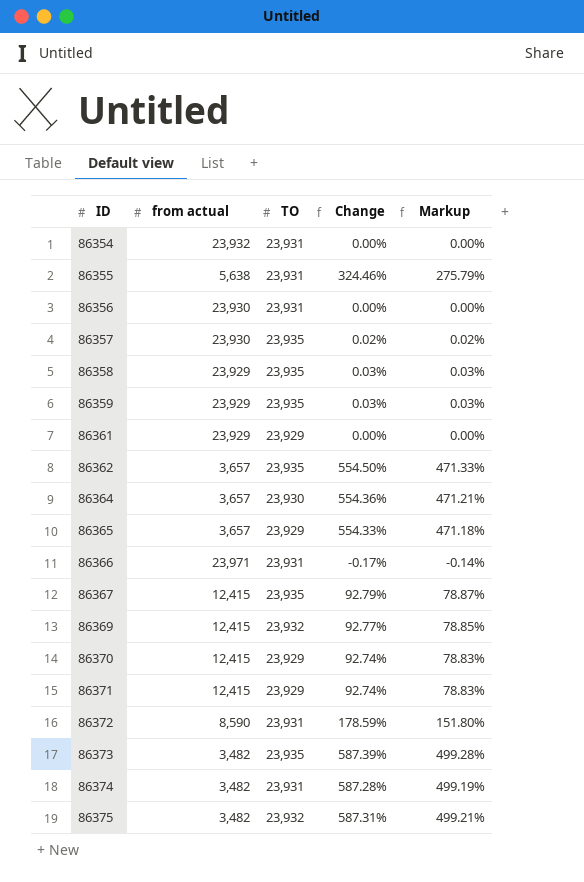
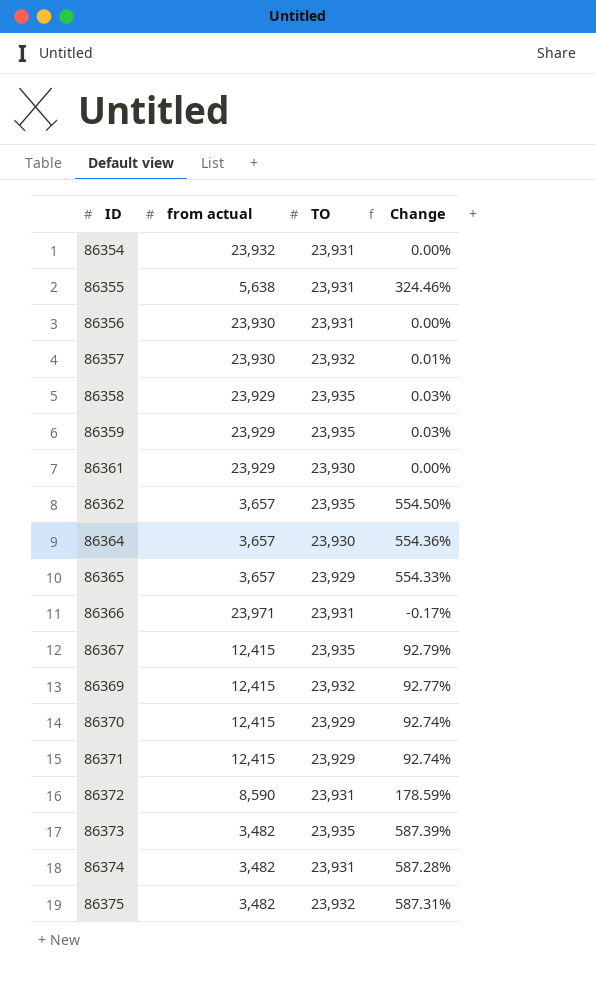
column Markup | formula: [Change] * 0.85 -> none
86357 | TO: 23,935 -> 23,932
86357 | Change: 0.02% -> 0.01%
86361 | TO: 23,929 -> 23,930

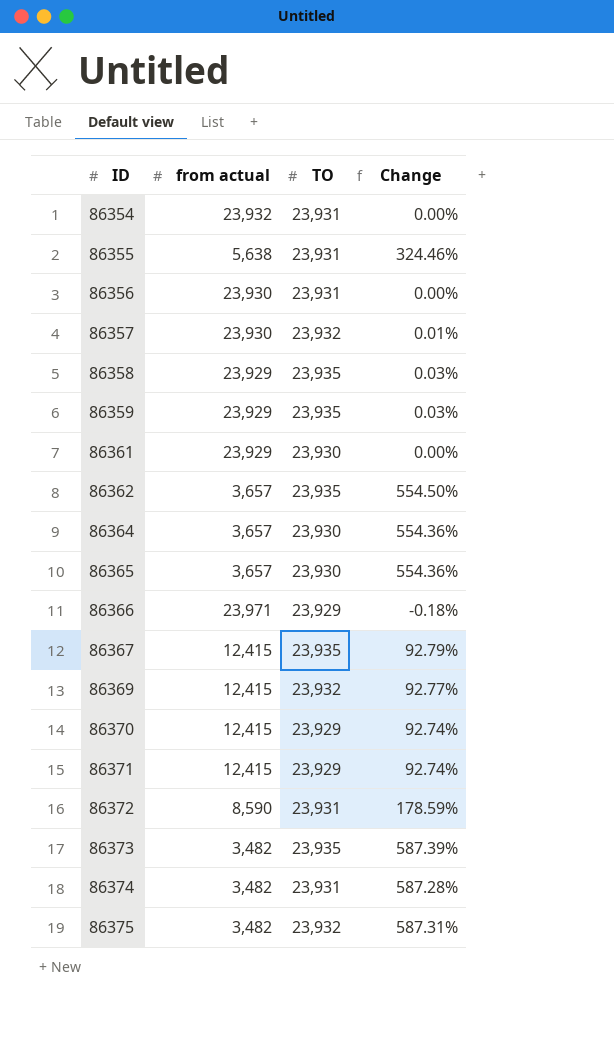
86365 | TO: 23,929 -> 23,930
86365 | Change: 554.33% -> 554.36%
86366 | TO: 23,931 -> 23,929
86366 | Change: -0.17% -> -0.18%

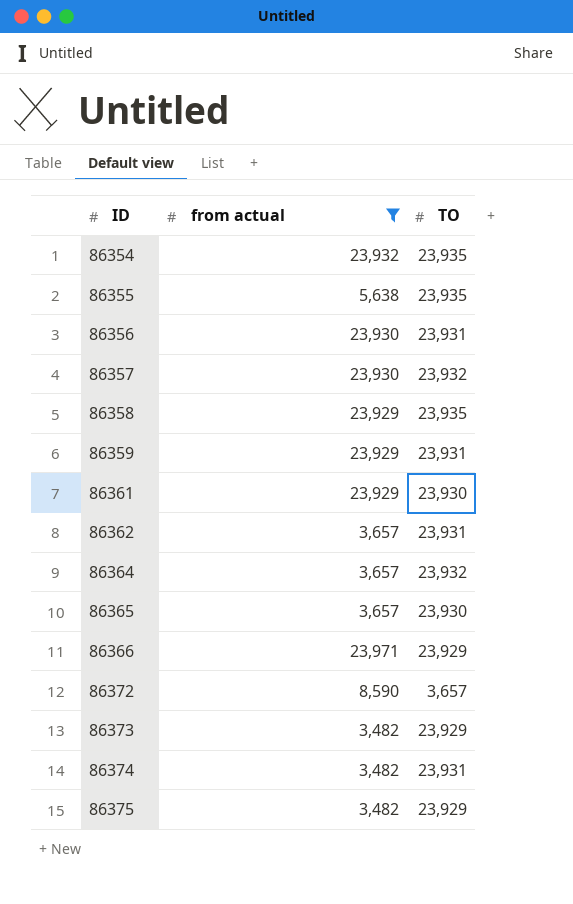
filter: none -> from actual != 12,415
column Change | formula: ([TO] - [from actual]) / [from actual] -> none
86354 | TO: 23,931 -> 23,935
86355 | TO: 23,931 -> 23,935
86359 | TO: 23,935 -> 23,931
86362 | TO: 23,935 -> 23,931
86364 | TO: 23,930 -> 23,932
86372 | TO: 23,931 -> 3,657
86373 | TO: 23,935 -> 23,929
86375 | TO: 23,932 -> 23,929

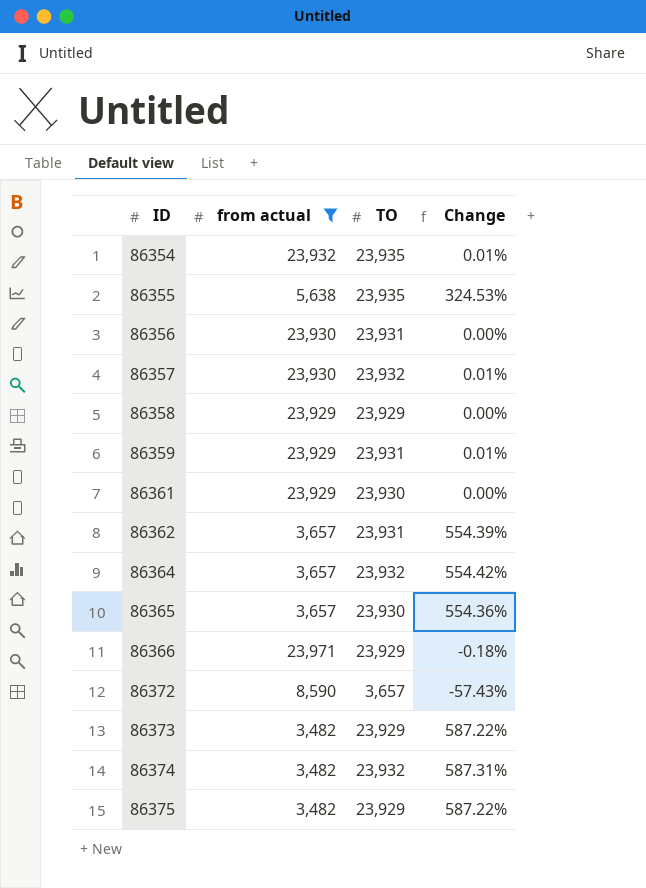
column Change | formula: none -> ([TO] - [from actual]) / [from actual]
86358 | TO: 23,935 -> 23,929
86374 | TO: 23,931 -> 23,932

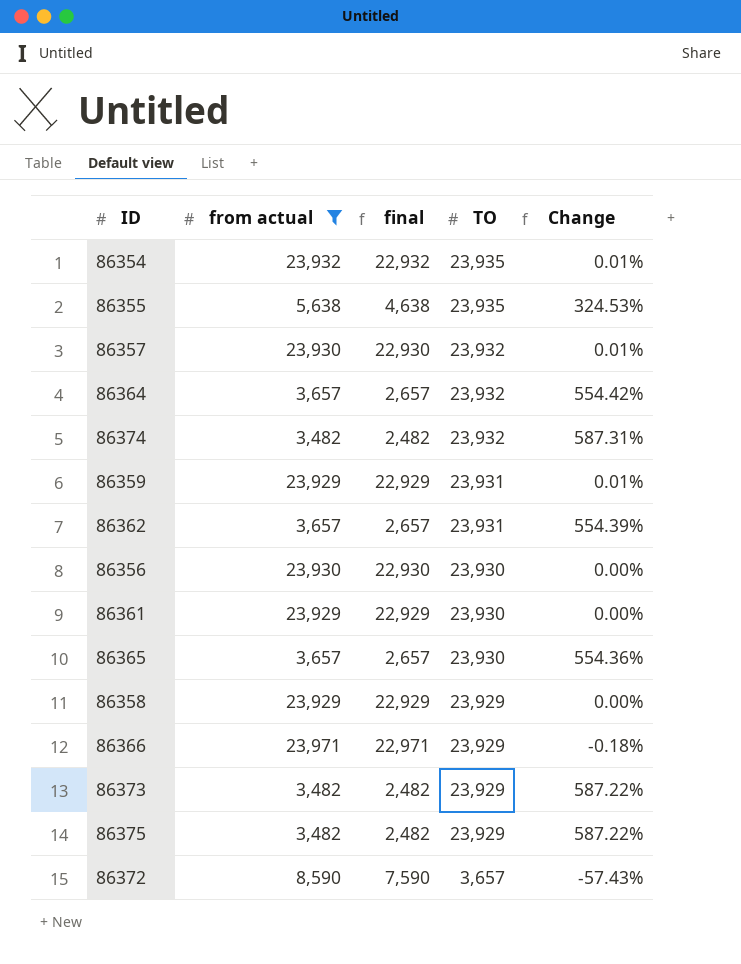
row order: ID ascending -> TO descending
column final | formula: none -> [from actual] - 1000
86356 | TO: 23,931 -> 23,930

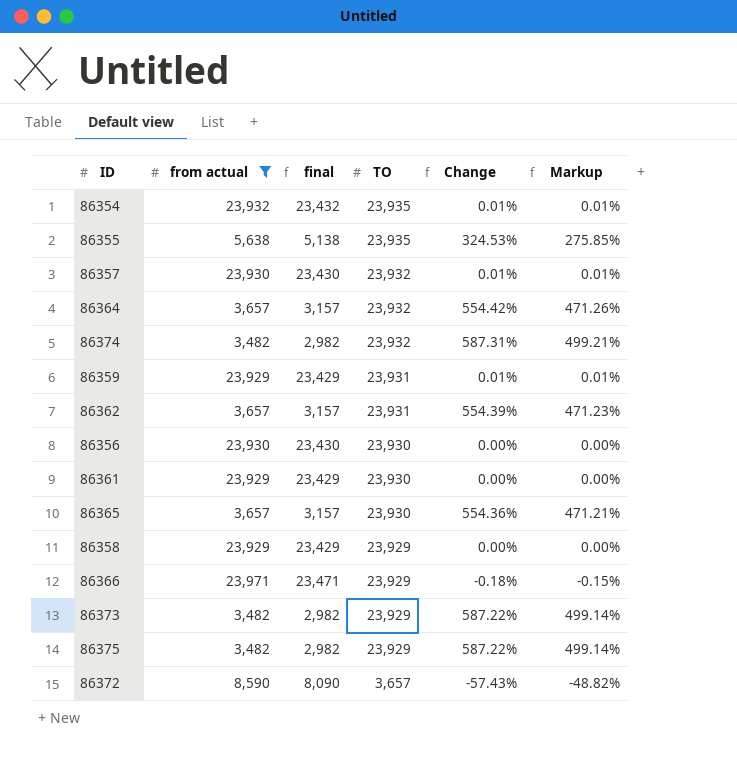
column final | formula: [from actual] - 1000 -> [from actual] - 500
column Markup | formula: none -> [Change] * 0.85

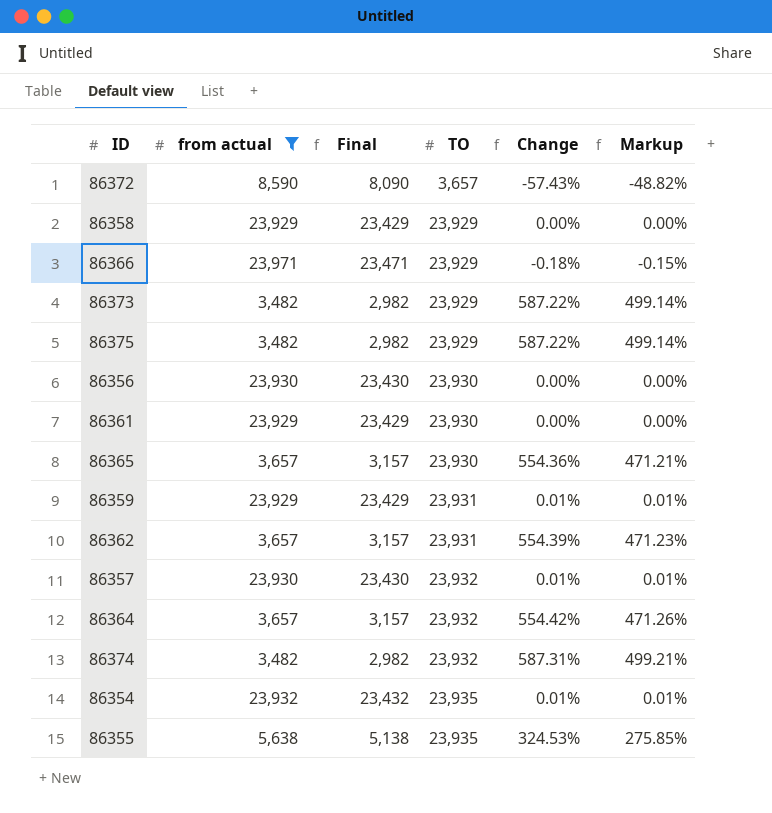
row order: TO descending -> TO ascending
column name: final -> Final

